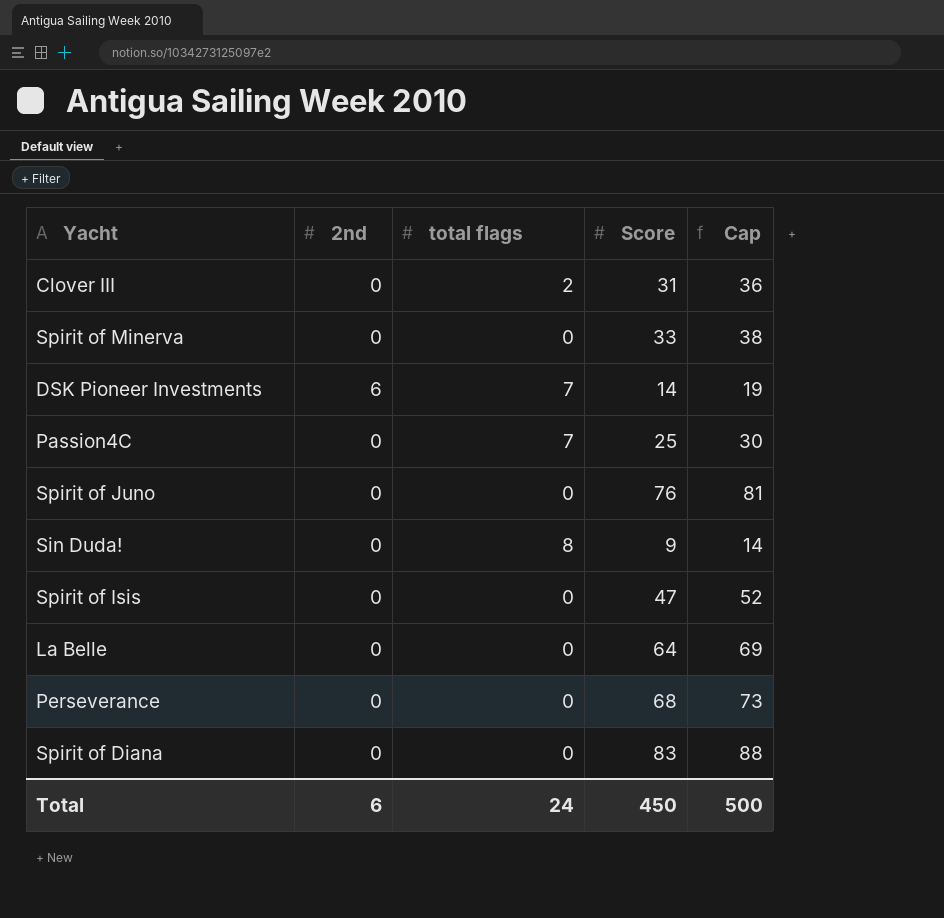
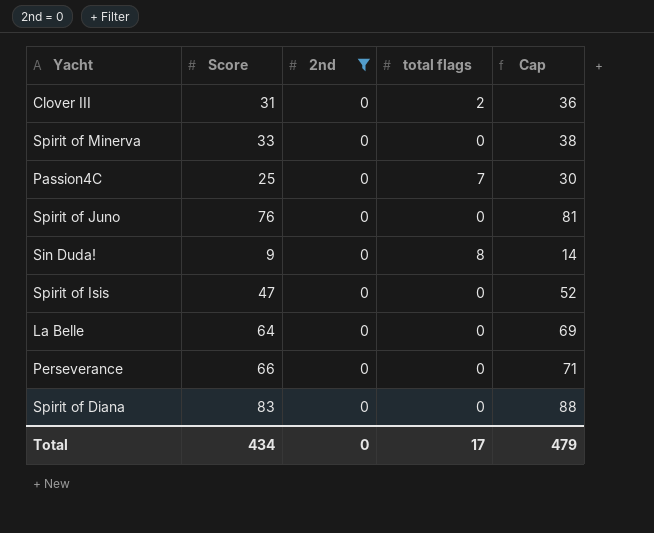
filter: none -> 2nd = 0
column Score | position: 4 -> 2
Perseverance | Score: 68 -> 66
Perseverance | Cap: 73 -> 71
Total | Score: 450 -> 434
Total | 2nd: 6 -> 0
Total | total flags: 24 -> 17
Total | Cap: 500 -> 479

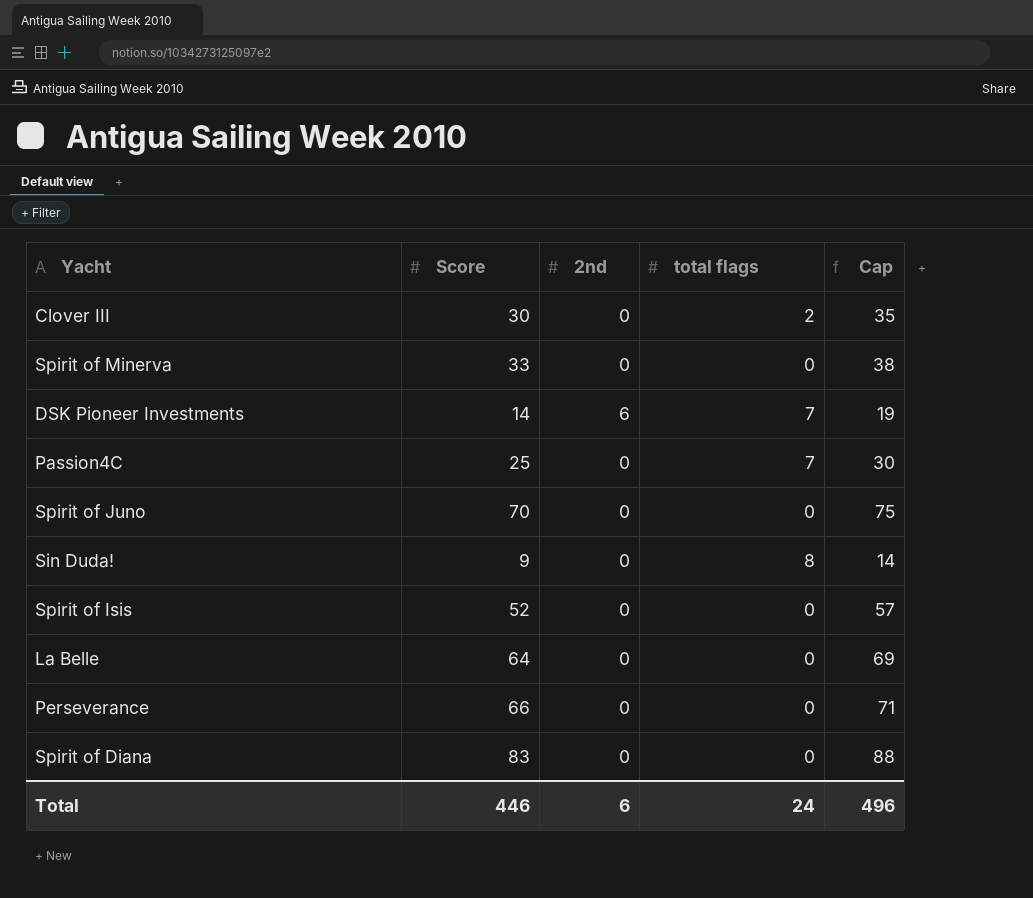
filter: 2nd = 0 -> none
Clover III | Score: 31 -> 30
Clover III | Cap: 36 -> 35
Spirit of Juno | Score: 76 -> 70
Spirit of Juno | Cap: 81 -> 75
Spirit of Isis | Score: 47 -> 52
Spirit of Isis | Cap: 52 -> 57
Total | Score: 434 -> 446
Total | 2nd: 0 -> 6
Total | total flags: 17 -> 24
Total | Cap: 479 -> 496

